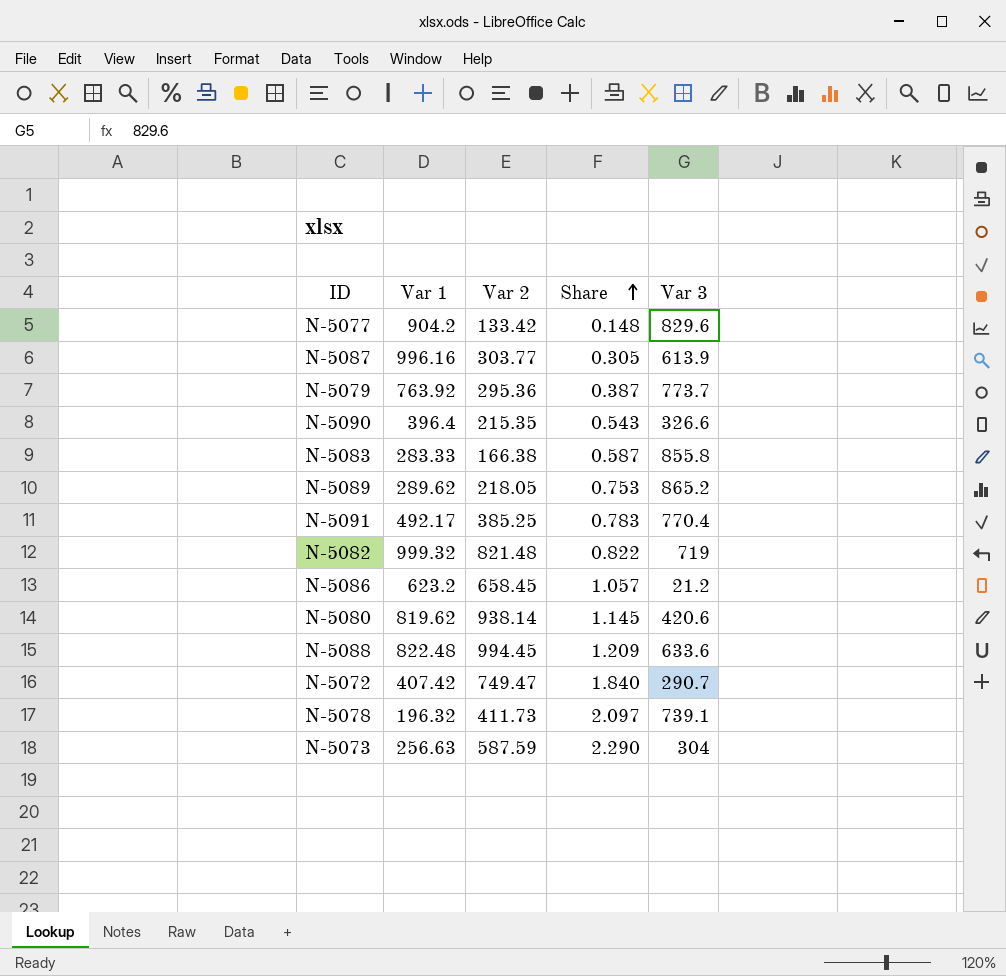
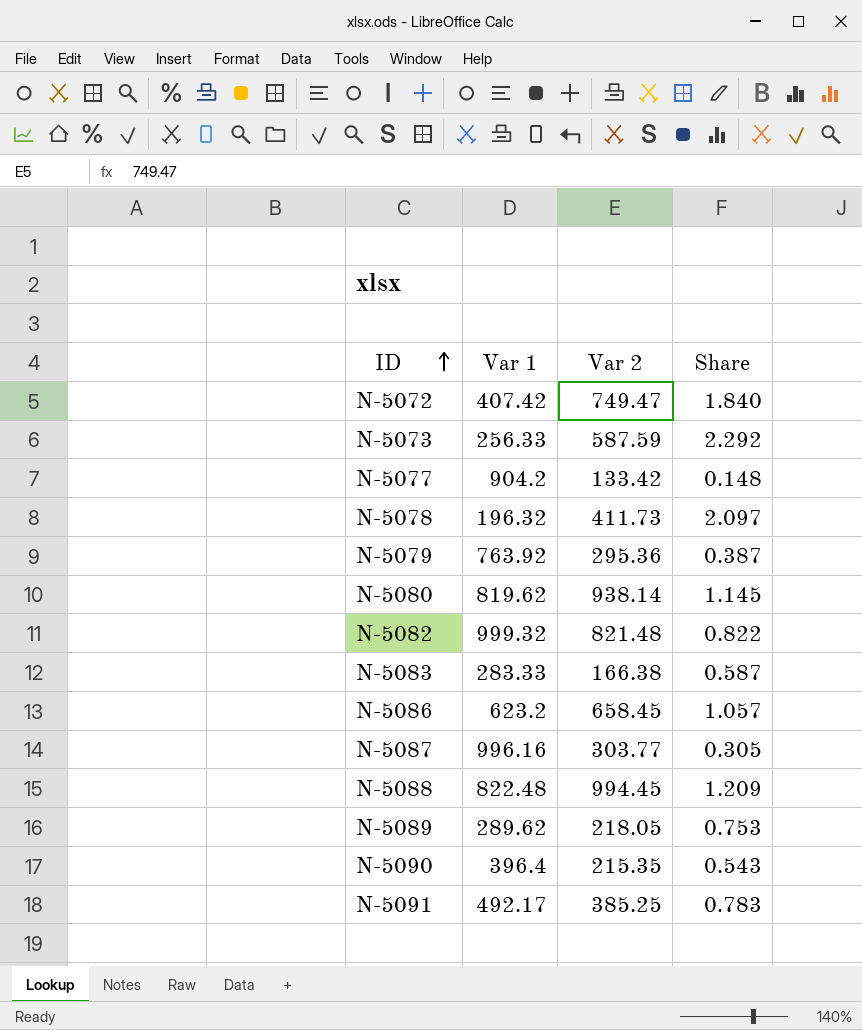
row order: Share ascending -> ID ascending
column Var 3 | position: 5 -> none
N-5073 | Var 1: 256.63 -> 256.33
N-5073 | Share: 2.290 -> 2.292

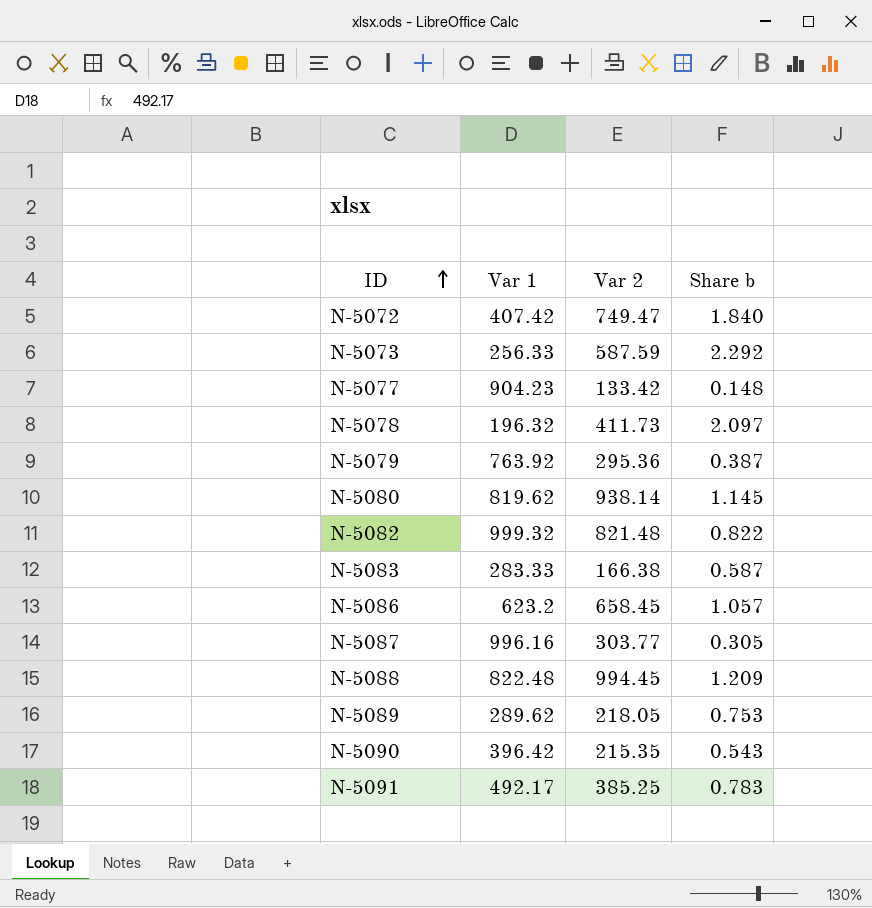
column name: Share -> Share b
N-5077 | Var 1: 904.2 -> 904.23
N-5090 | Var 1: 396.4 -> 396.42

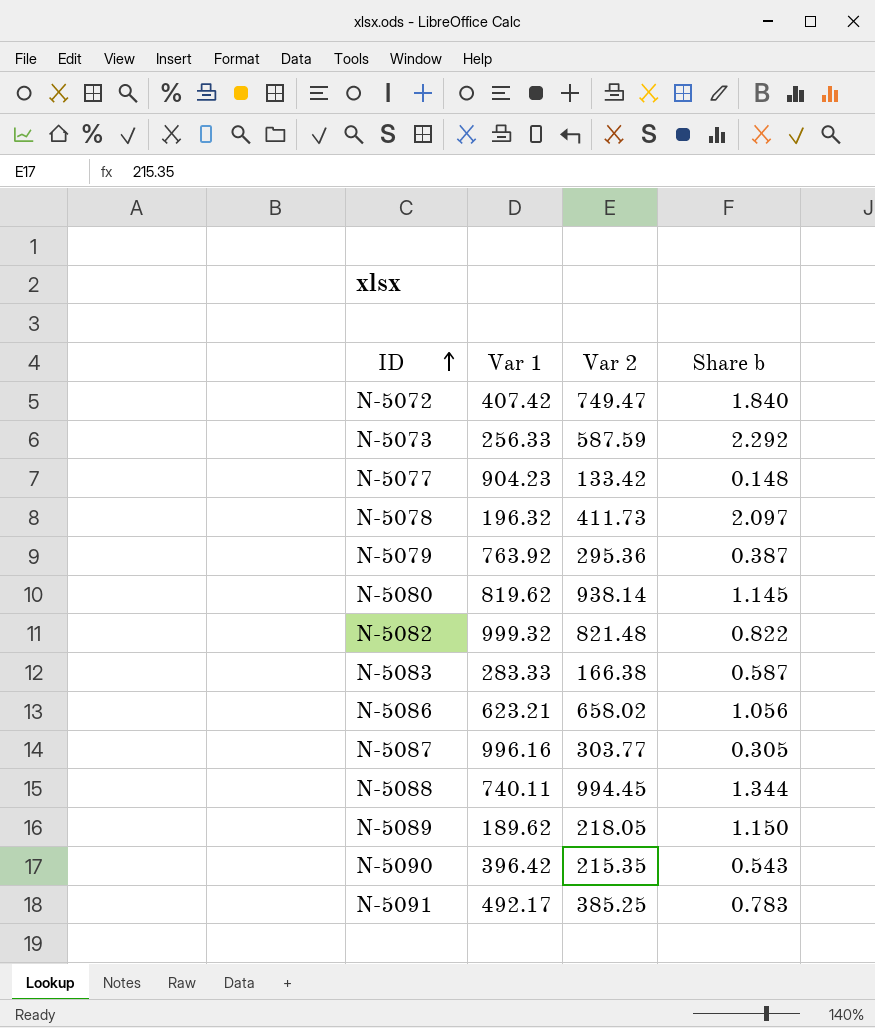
N-5086 | Var 1: 623.2 -> 623.21
N-5086 | Var 2: 658.45 -> 658.02
N-5086 | Share b: 1.057 -> 1.056
N-5088 | Var 1: 822.48 -> 740.11
N-5088 | Share b: 1.209 -> 1.344
N-5089 | Var 1: 289.62 -> 189.62
N-5089 | Share b: 0.753 -> 1.150

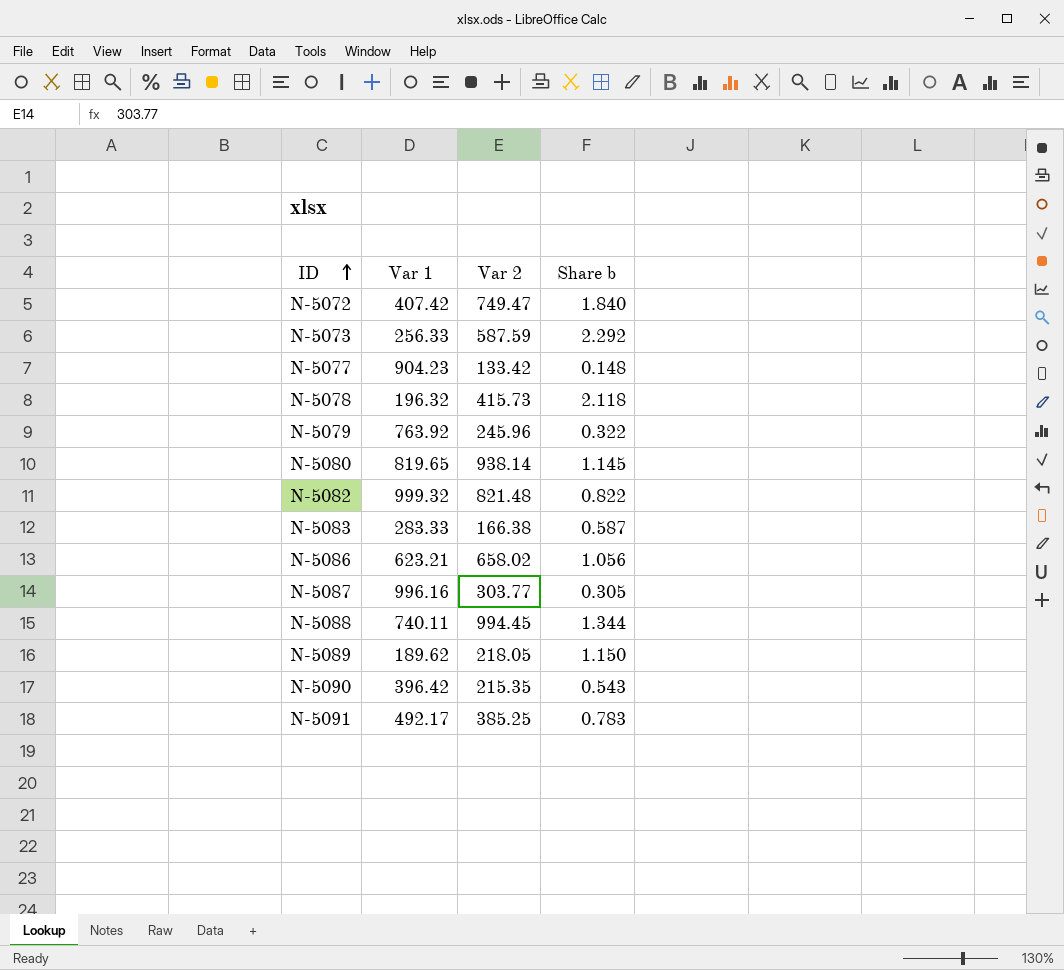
N-5078 | Var 2: 411.73 -> 415.73
N-5078 | Share b: 2.097 -> 2.118
N-5079 | Var 2: 295.36 -> 245.96
N-5079 | Share b: 0.387 -> 0.322
N-5080 | Var 1: 819.62 -> 819.65

